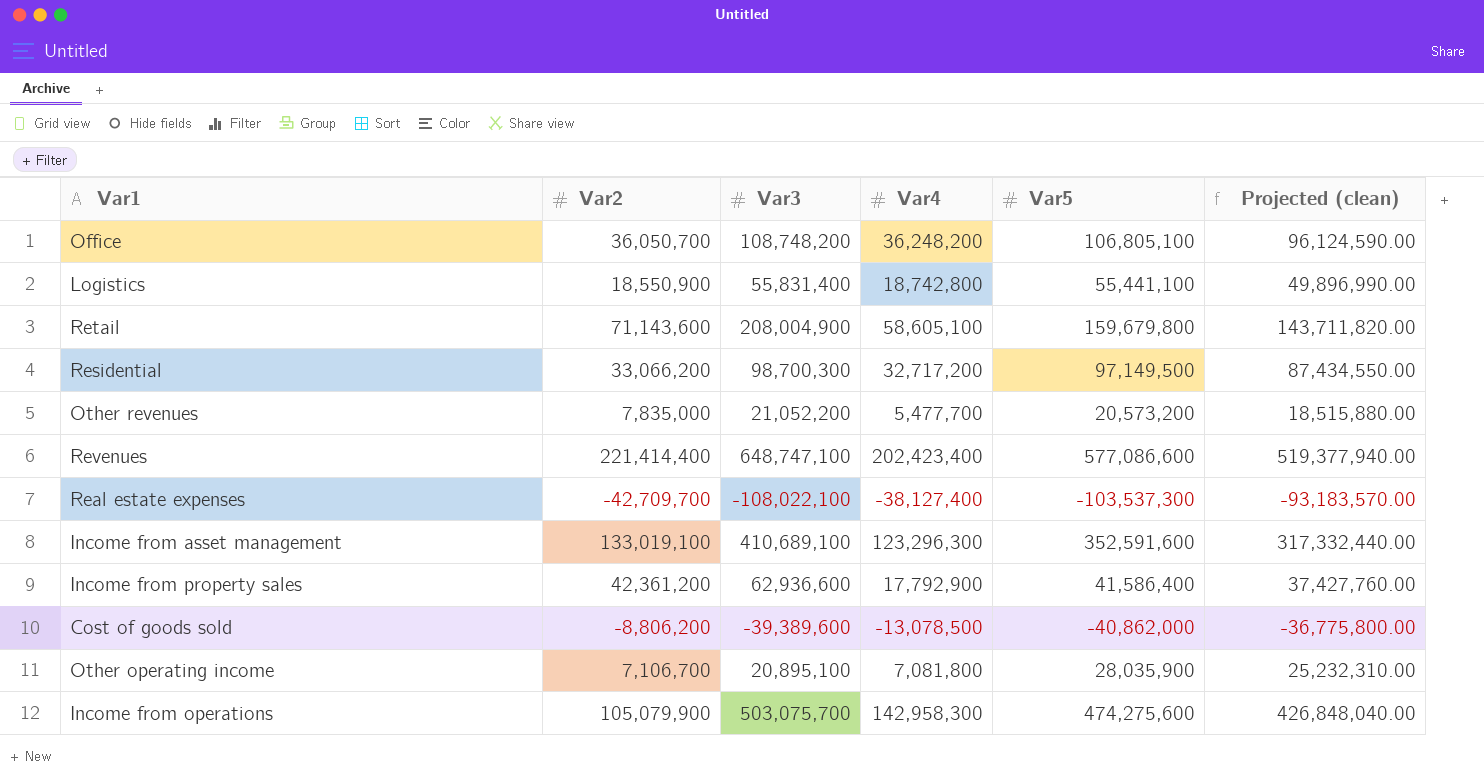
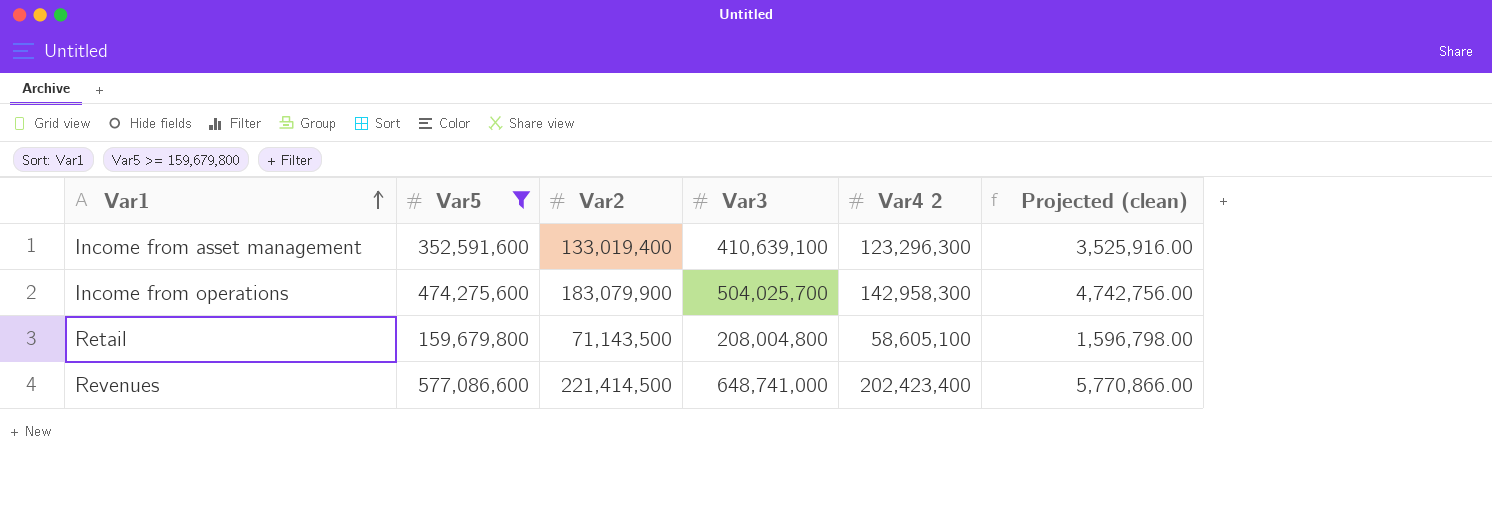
filter: none -> Var5 >= 159,679,800
row order: none -> Var1 ascending
column Var5 | position: 5 -> 2
column name: Var4 -> Var4 2
column Projected (clean) | formula: [Var5] * 0.9 -> [Var5] * 0.01
Income from asset management | Var2: 133,019,100 -> 133,019,400
Income from asset management | Var3: 410,689,100 -> 410,639,100
Income from operations | Var2: 105,079,900 -> 183,079,900
Income from operations | Var3: 503,075,700 -> 504,025,700
Retail | Var2: 71,143,600 -> 71,143,500
Retail | Var3: 208,004,900 -> 208,004,800
Revenues | Var2: 221,414,400 -> 221,414,500
Revenues | Var3: 648,747,100 -> 648,741,000

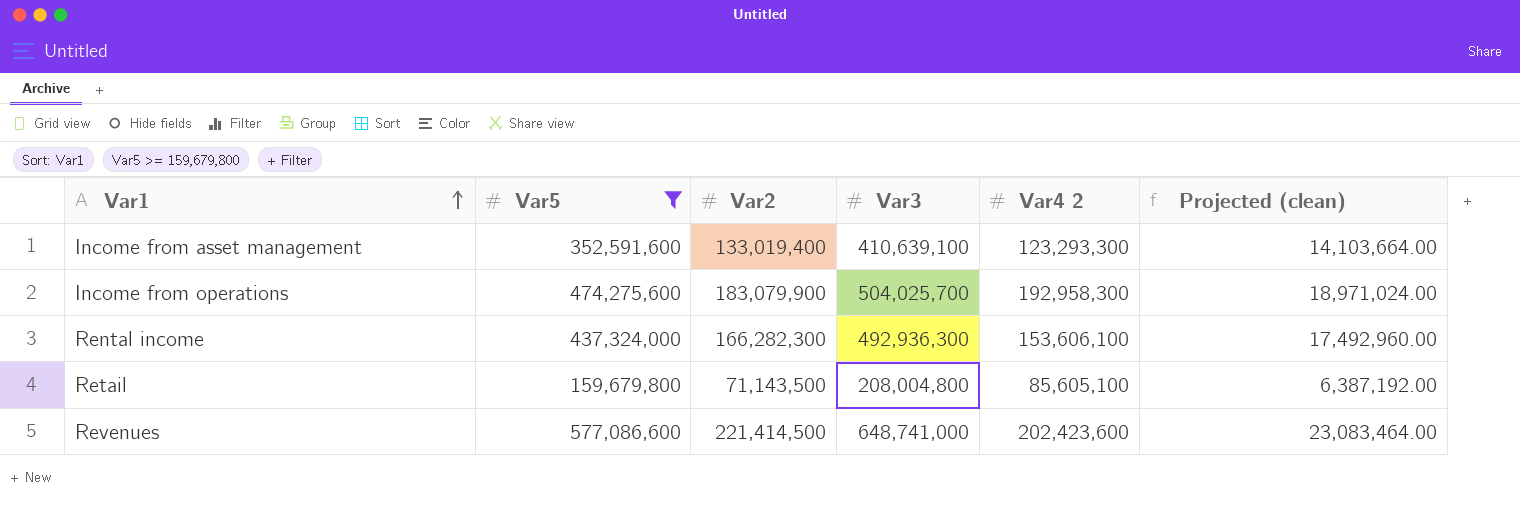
column Projected (clean) | formula: [Var5] * 0.01 -> [Var5] * 0.04
Income from asset management | Var4 2: 123,296,300 -> 123,293,300
Income from operations | Var4 2: 142,958,300 -> 192,958,300
row Rental income: none -> 437,324,000 | 166,282,300 | 492,936,300 | 153,606,100 | 17,492,960.00
Retail | Var4 2: 58,605,100 -> 85,605,100
Revenues | Var4 2: 202,423,400 -> 202,423,600

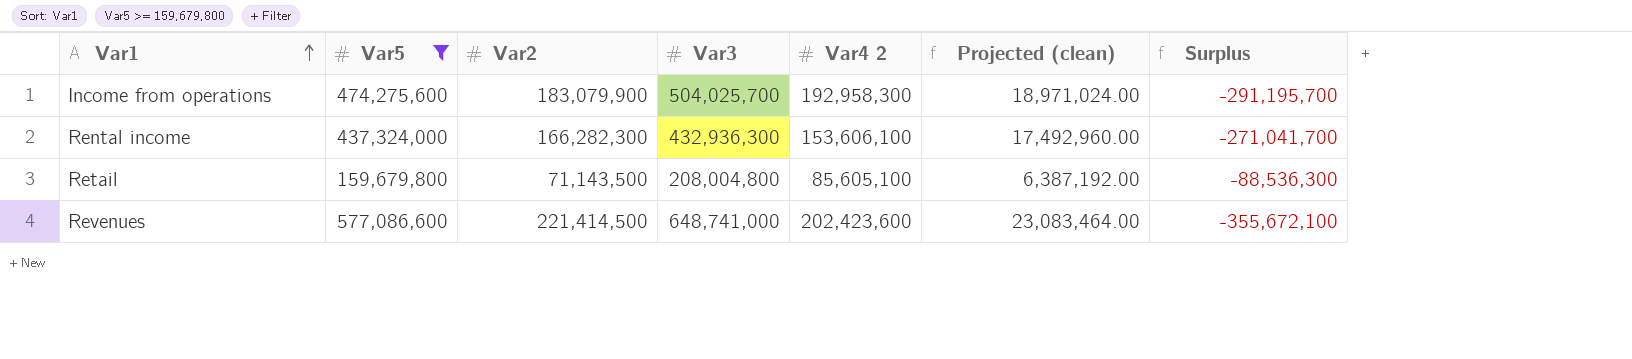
column Surplus | formula: none -> [Var2] - [Var5]
row Income from asset management: 352,591,600 | 133,019,400 | 410,639,100 | 123,293,300 | 14,103,664.00 -> none
Rental income | Var3: 492,936,300 -> 432,936,300

